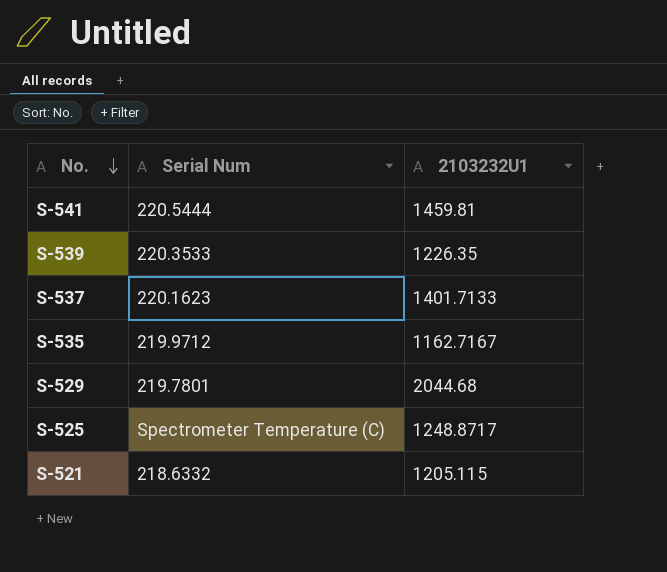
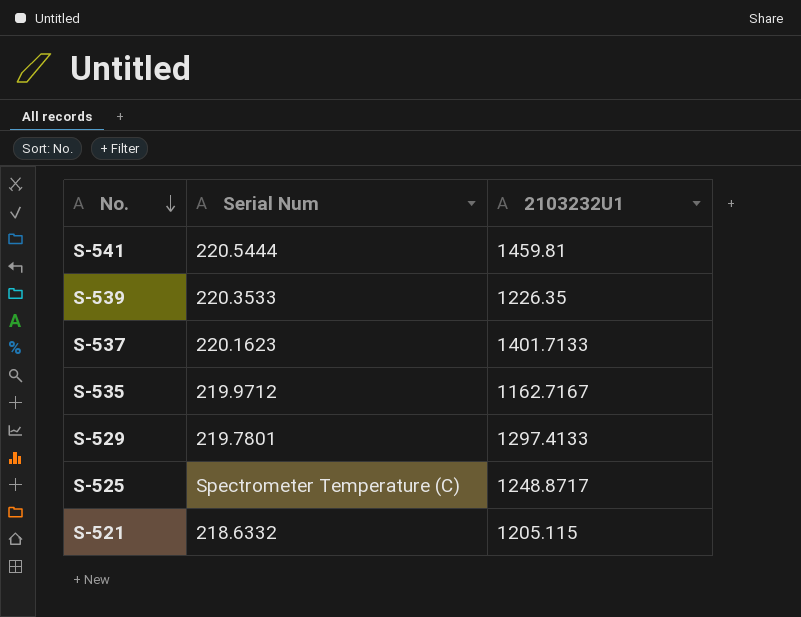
S-529 | 2103232U1: 2044.68 -> 1297.4133

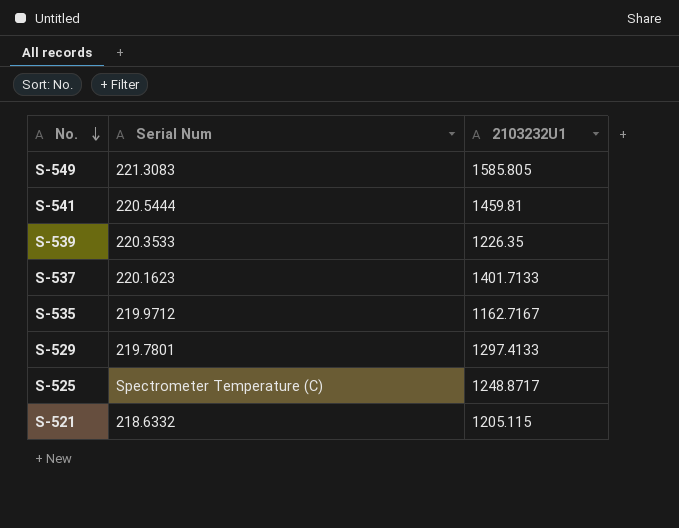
row S-549: none -> 221.3083 | 1585.805

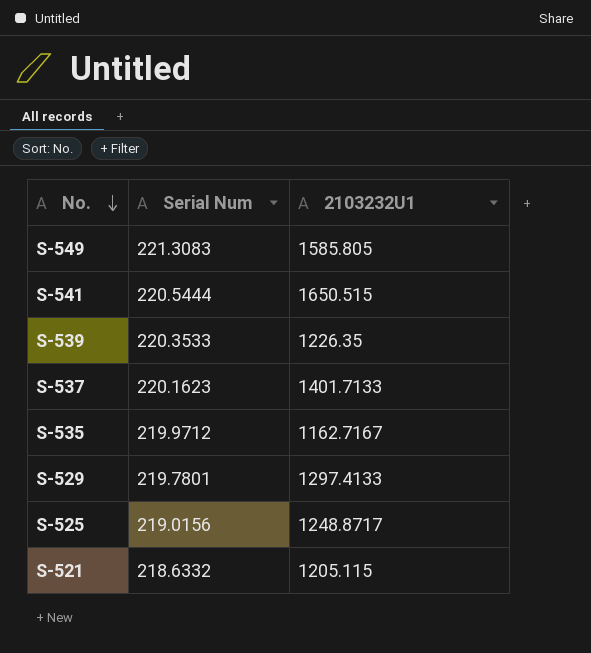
S-541 | 2103232U1: 1459.81 -> 1650.515
S-525 | Serial Num: Spectrometer Temperature (C) -> 219.0156

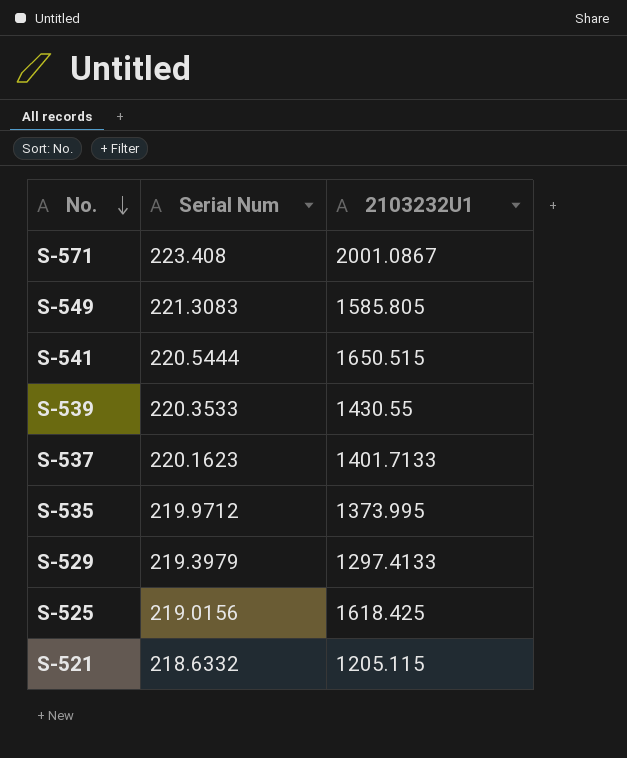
row S-571: none -> 223.408 | 2001.0867
S-539 | 2103232U1: 1226.35 -> 1430.55
S-535 | 2103232U1: 1162.7167 -> 1373.995
S-529 | Serial Num: 219.7801 -> 219.3979
S-525 | 2103232U1: 1248.8717 -> 1618.425

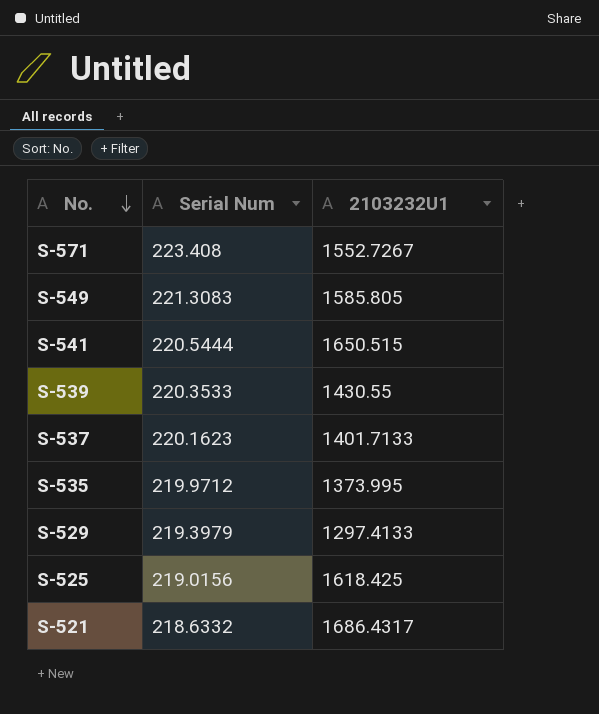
S-571 | 2103232U1: 2001.0867 -> 1552.7267
S-521 | 2103232U1: 1205.115 -> 1686.4317

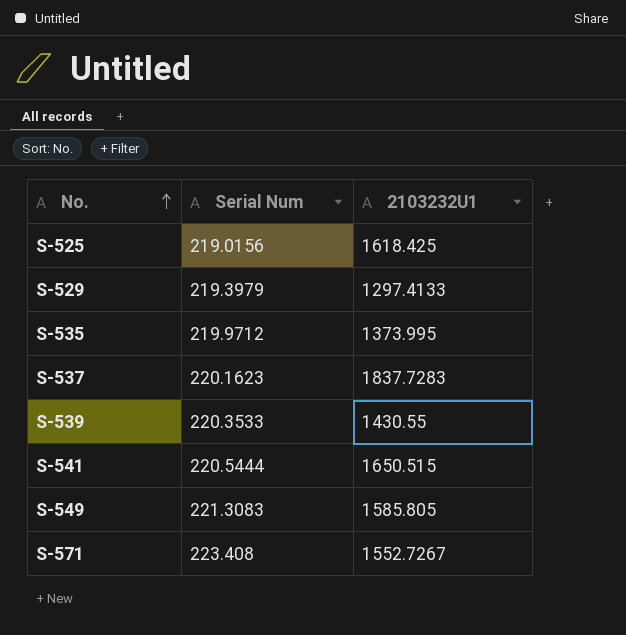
row order: No. descending -> No. ascending
row S-521: 218.6332 | 1686.4317 -> none
S-537 | 2103232U1: 1401.7133 -> 1837.7283

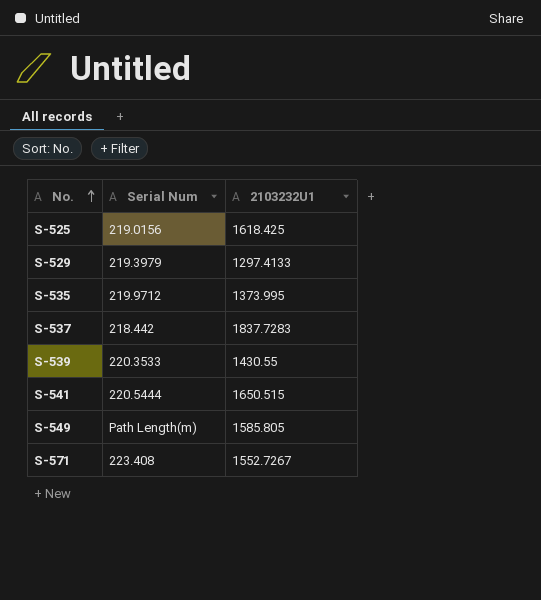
S-537 | Serial Num: 220.1623 -> 218.442
S-549 | Serial Num: 221.3083 -> Path Length(m)

